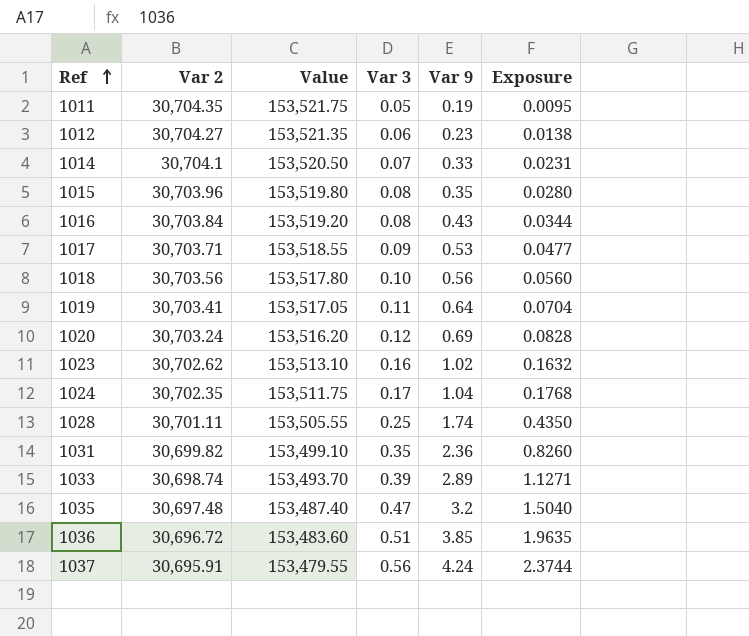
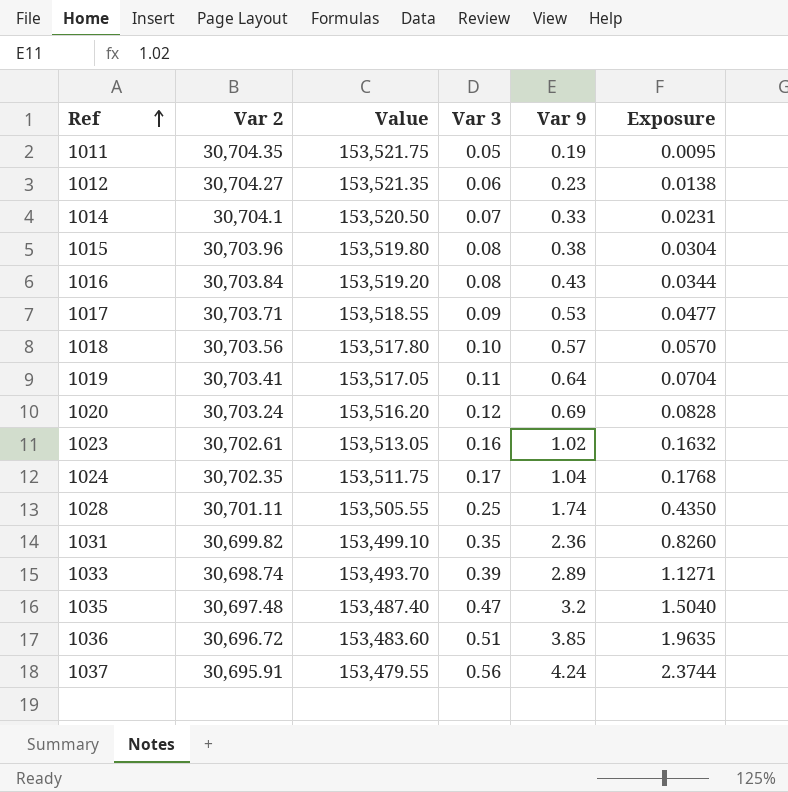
1015 | Var 9: 0.35 -> 0.38
1015 | Exposure: 0.0280 -> 0.0304
1018 | Var 9: 0.56 -> 0.57
1018 | Exposure: 0.0560 -> 0.0570
1023 | Var 2: 30,702.62 -> 30,702.61
1023 | Value: 153,513.10 -> 153,513.05

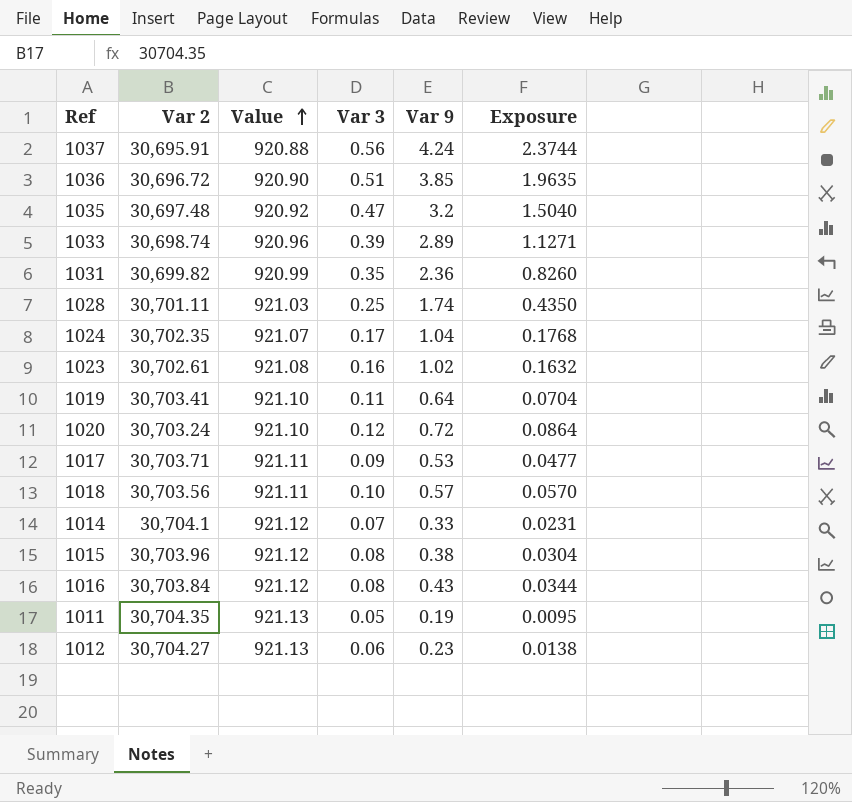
row order: Ref ascending -> Value ascending
column Value | formula: [Var 2] * 5 -> [Var 2] * 0.03
1020 | Var 9: 0.69 -> 0.72
1020 | Exposure: 0.0828 -> 0.0864

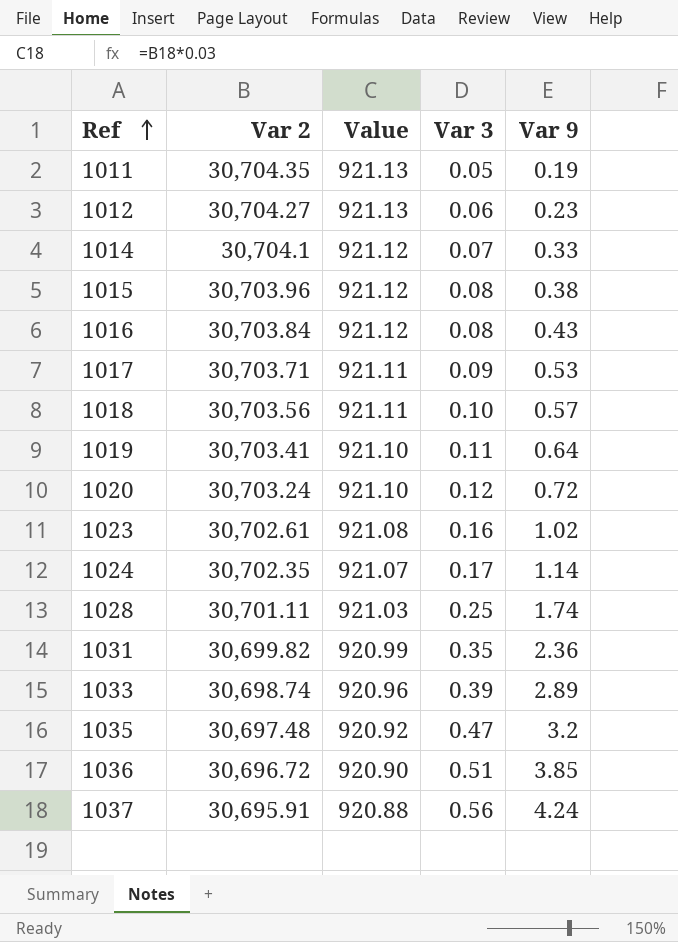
row order: Value ascending -> Ref ascending
column Exposure | formula: [Var 3] * [Var 9] -> none
1024 | Var 9: 1.04 -> 1.14

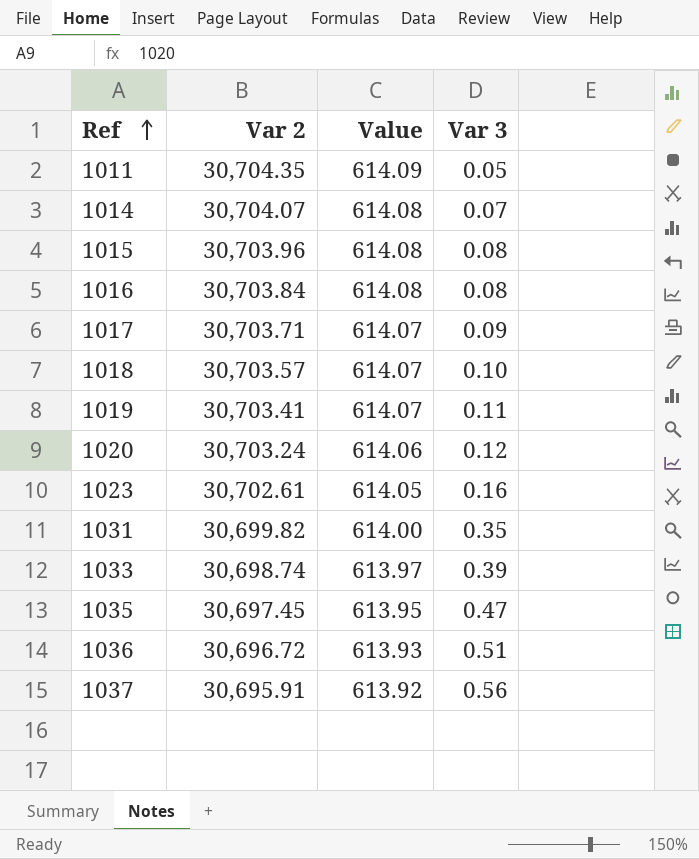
column Var 9 | position: 5 -> none
column Value | formula: [Var 2] * 0.03 -> [Var 2] * 0.02
row 1012: 30,704.27 | 921.13 | 0.06 | 0.23 -> none
row 1024: 30,702.35 | 921.07 | 0.17 | 1.14 -> none
row 1028: 30,701.11 | 921.03 | 0.25 | 1.74 -> none
1014 | Var 2: 30,704.1 -> 30,704.07
1018 | Var 2: 30,703.56 -> 30,703.57
1035 | Var 2: 30,697.48 -> 30,697.45

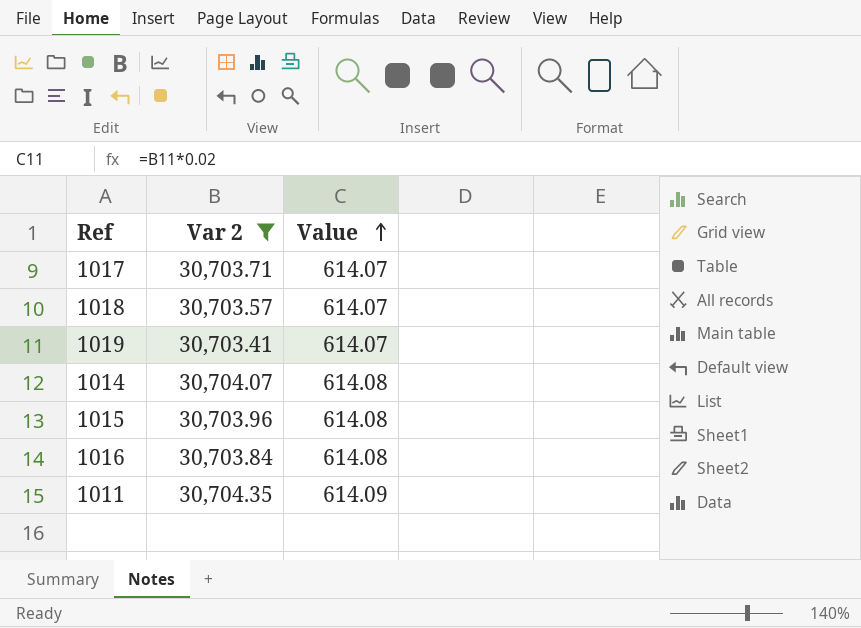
filter: none -> Var 2 >= 30,703.41
row order: Ref ascending -> Value ascending
column Var 3 | position: 4 -> none

